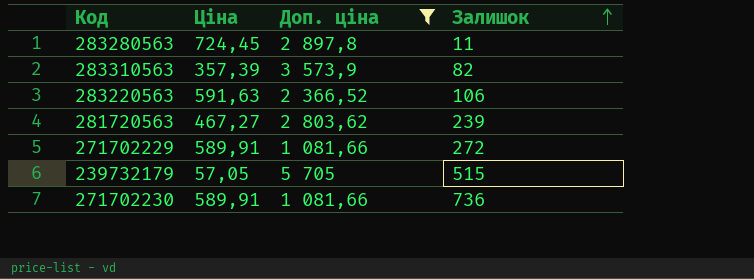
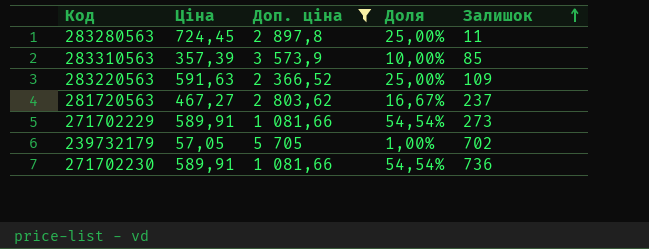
column Доля | formula: none -> [Ціна] / [Доп. ціна]
283310563 | Залишок: 82 -> 85
283220563 | Залишок: 106 -> 109
281720563 | Залишок: 239 -> 237
271702229 | Залишок: 272 -> 273
239732179 | Залишок: 515 -> 702

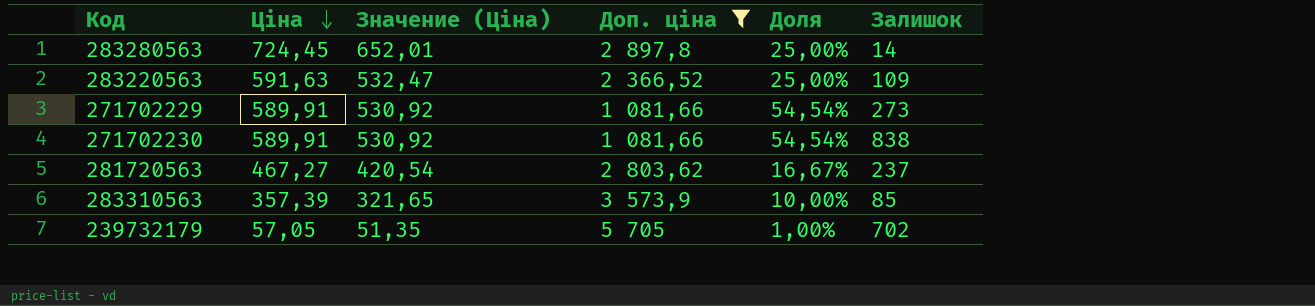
row order: Залишок ascending -> Ціна descending
column Значение (Ціна) | formula: none -> [Ціна] * 0,9
283280563 | Залишок: 11 -> 14
271702230 | Залишок: 736 -> 838

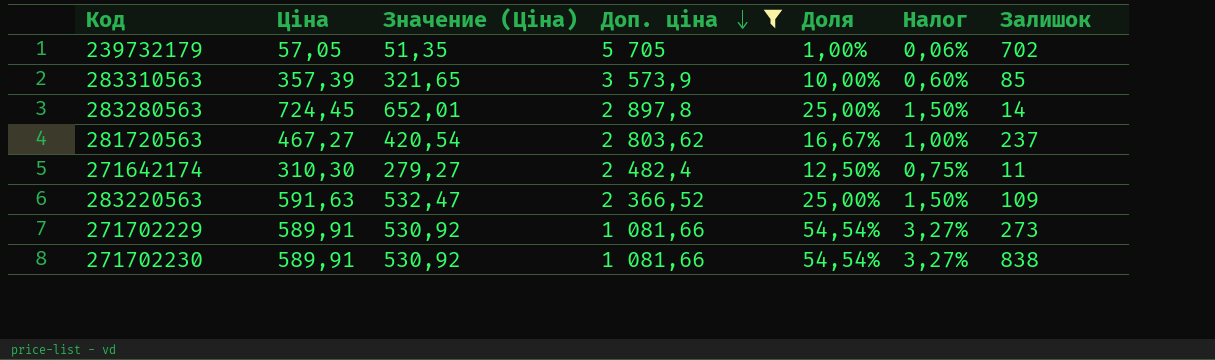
row order: Ціна descending -> Доп. ціна descending
column Налог | formula: none -> [Доля] * 0,06
row 271642174: none -> 310,30 | 279,27 | 2 482,4 | 12,50% | 0,75% | 11

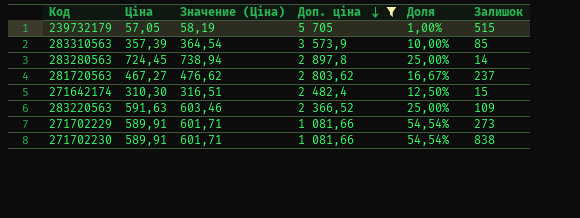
column Налог | formula: [Доля] * 0,06 -> none
column Значение (Ціна) | formula: [Ціна] * 0,9 -> [Ціна] * 1,02
239732179 | Залишок: 702 -> 515
271642174 | Залишок: 11 -> 15

